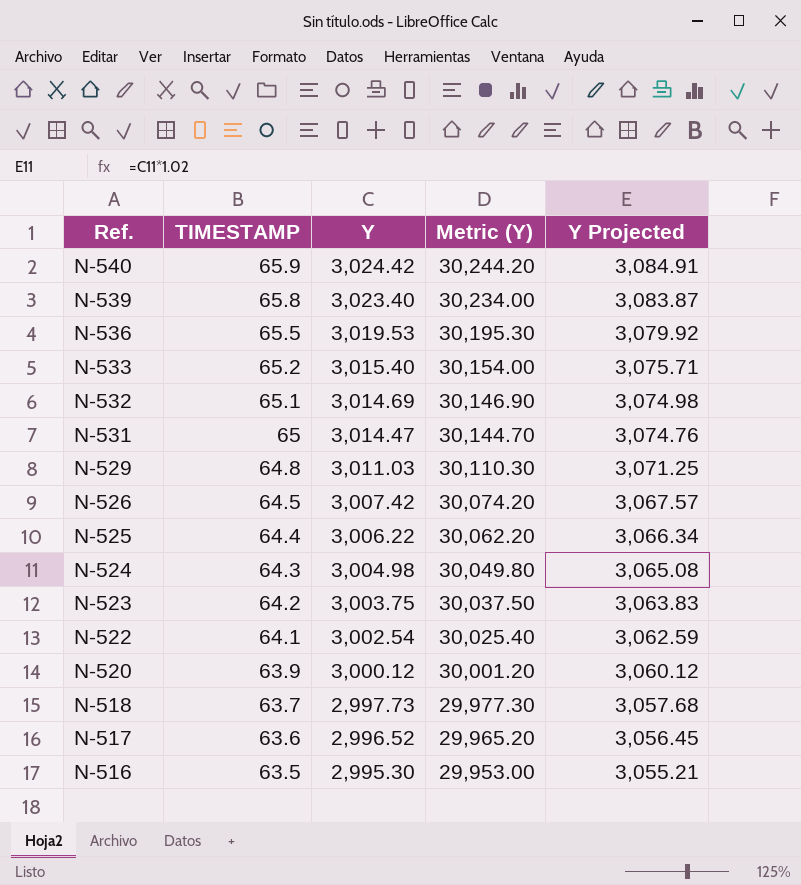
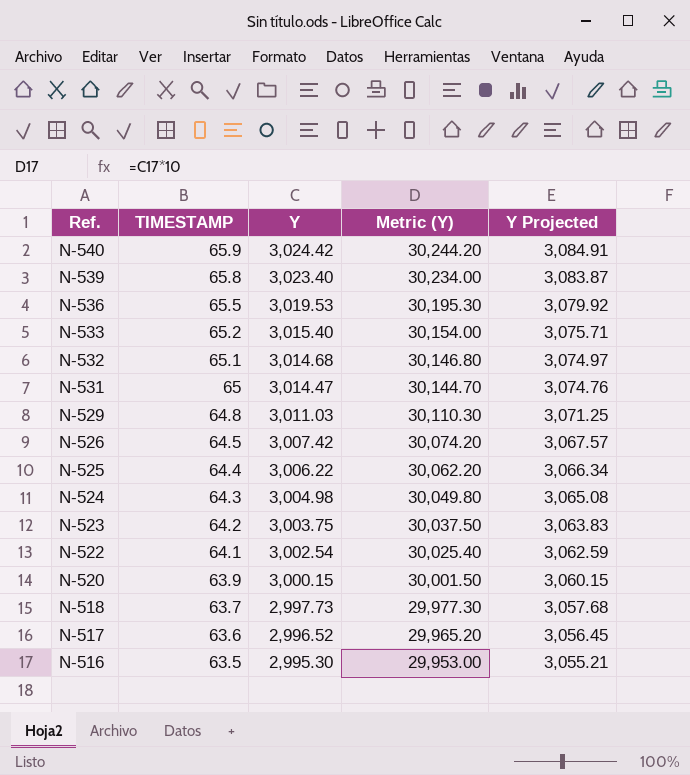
N-532 | Y: 3,014.69 -> 3,014.68
N-532 | Metric (Y): 30,146.90 -> 30,146.80
N-532 | Y Projected: 3,074.98 -> 3,074.97
N-520 | Y: 3,000.12 -> 3,000.15
N-520 | Metric (Y): 30,001.20 -> 30,001.50
N-520 | Y Projected: 3,060.12 -> 3,060.15

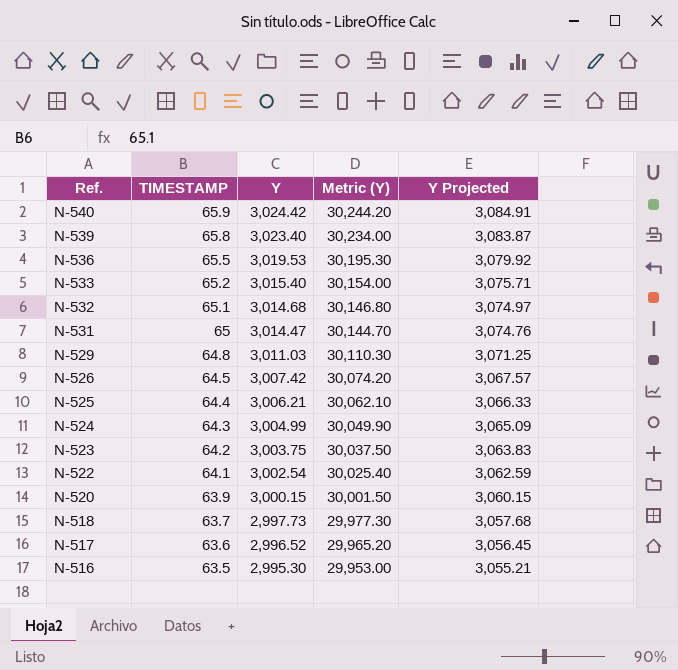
N-525 | Y: 3,006.22 -> 3,006.21
N-525 | Metric (Y): 30,062.20 -> 30,062.10
N-525 | Y Projected: 3,066.34 -> 3,066.33
N-524 | Y: 3,004.98 -> 3,004.99
N-524 | Metric (Y): 30,049.80 -> 30,049.90
N-524 | Y Projected: 3,065.08 -> 3,065.09

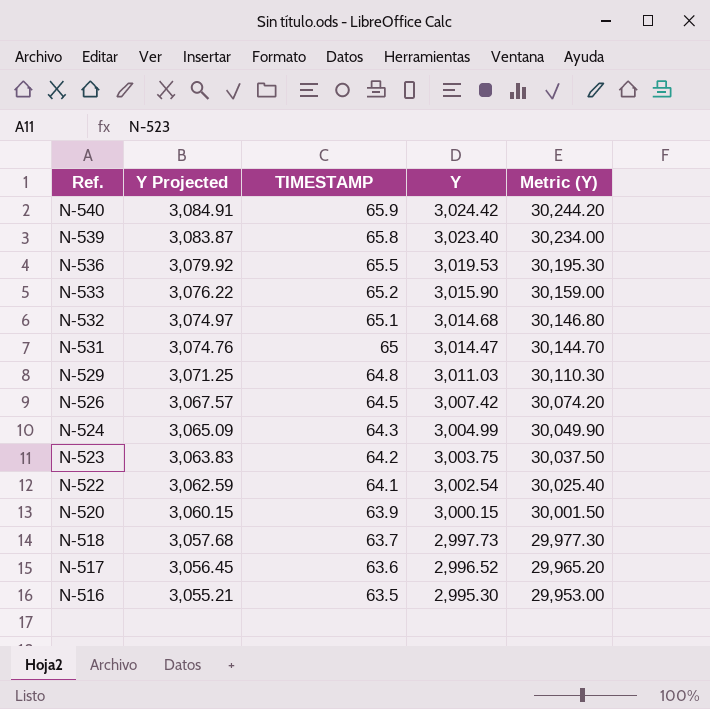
column Y Projected | position: 5 -> 2
row N-525: 64.4 | 3,006.21 | 30,062.10 | 3,066.33 -> none
N-533 | Y Projected: 3,075.71 -> 3,076.22
N-533 | Y: 3,015.40 -> 3,015.90
N-533 | Metric (Y): 30,154.00 -> 30,159.00

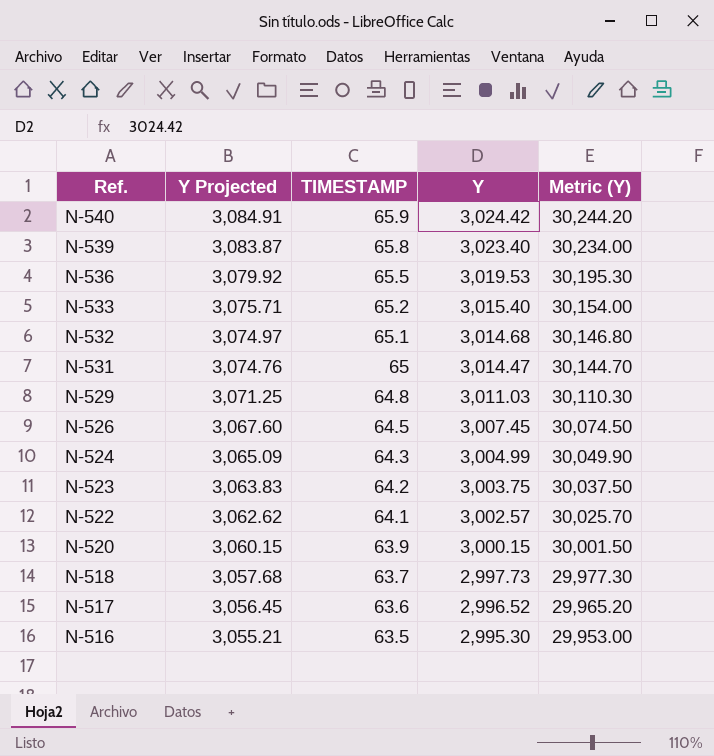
N-533 | Y Projected: 3,076.22 -> 3,075.71
N-533 | Y: 3,015.90 -> 3,015.40
N-533 | Metric (Y): 30,159.00 -> 30,154.00
N-526 | Y Projected: 3,067.57 -> 3,067.60
N-526 | Y: 3,007.42 -> 3,007.45
N-526 | Metric (Y): 30,074.20 -> 30,074.50
N-522 | Y Projected: 3,062.59 -> 3,062.62
N-522 | Y: 3,002.54 -> 3,002.57
N-522 | Metric (Y): 30,025.40 -> 30,025.70

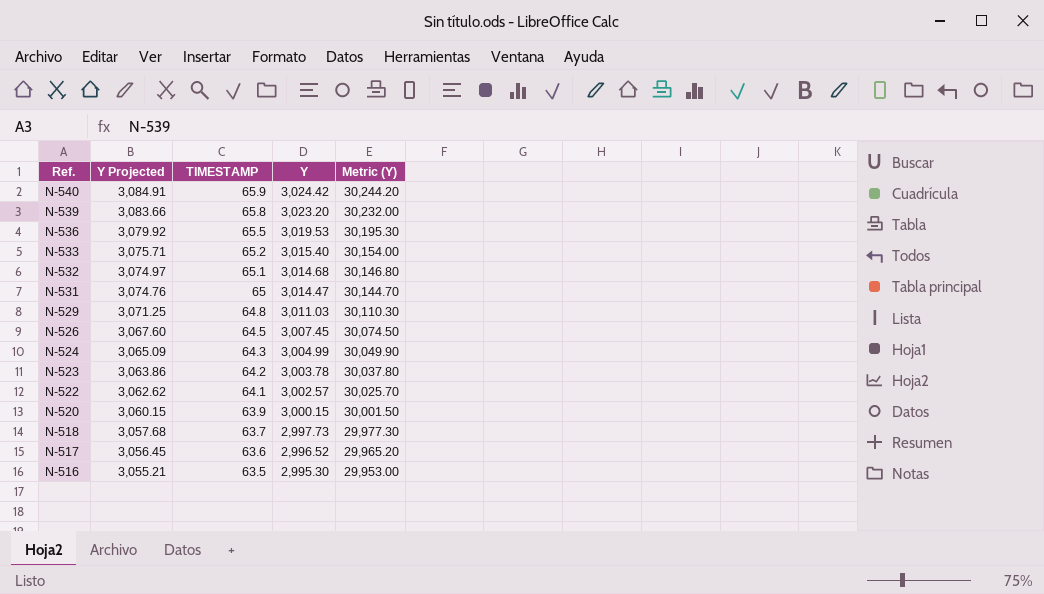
N-539 | Y Projected: 3,083.87 -> 3,083.66
N-539 | Y: 3,023.40 -> 3,023.20
N-539 | Metric (Y): 30,234.00 -> 30,232.00
N-523 | Y Projected: 3,063.83 -> 3,063.86
N-523 | Y: 3,003.75 -> 3,003.78
N-523 | Metric (Y): 30,037.50 -> 30,037.80

